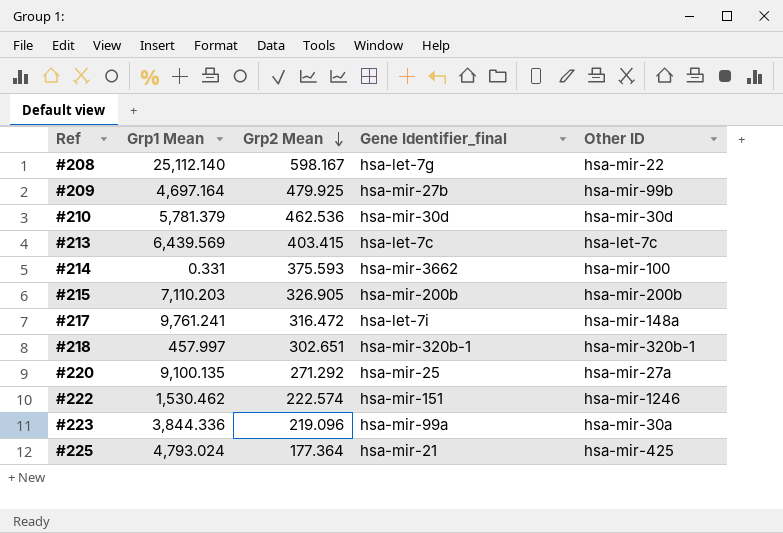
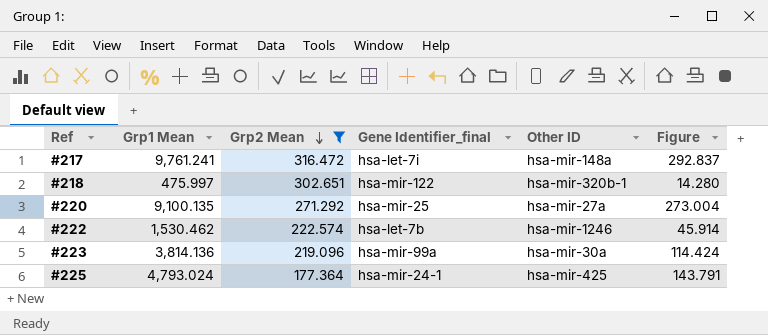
filter: none -> Grp2 Mean <= 316.472
column Figure | formula: none -> [Grp1 Mean] * 0.03
#218 | Grp1 Mean: 457.997 -> 475.997
#218 | Gene Identifier_final: hsa-mir-320b-1 -> hsa-mir-122
#222 | Gene Identifier_final: hsa-mir-151 -> hsa-let-7b
#223 | Grp1 Mean: 3,844.336 -> 3,814.136
#225 | Gene Identifier_final: hsa-mir-21 -> hsa-mir-24-1

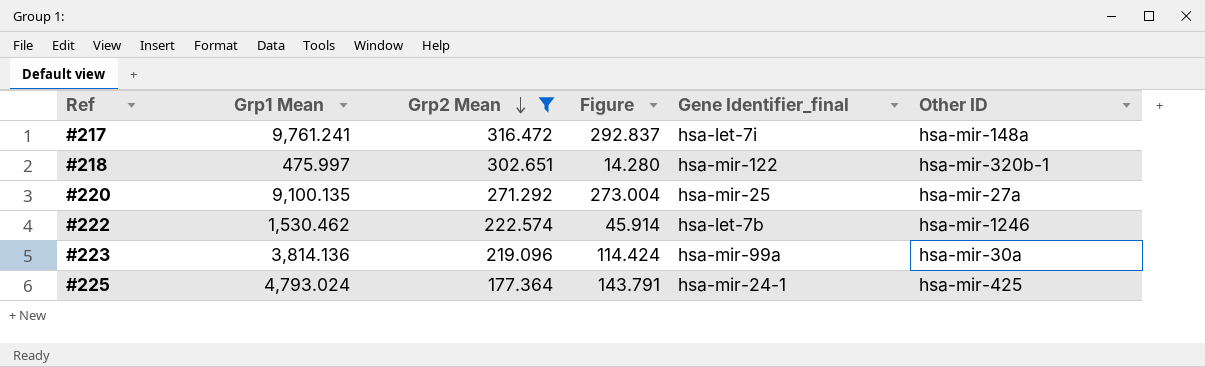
column Figure | position: 6 -> 4

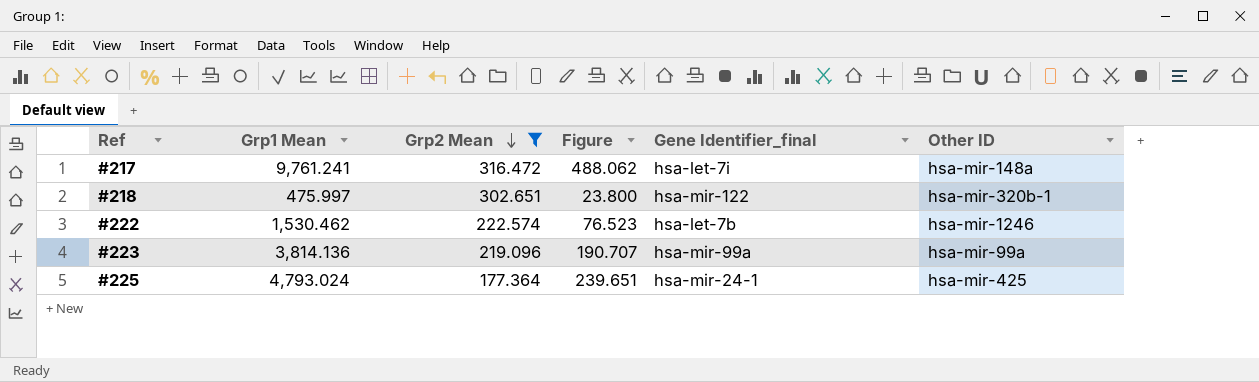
column Figure | formula: [Grp1 Mean] * 0.03 -> [Grp1 Mean] * 0.05
row #220: 9,100.135 | 271.292 | 273.004 | hsa-mir-25 | hsa-mir-27a -> none
#223 | Other ID: hsa-mir-30a -> hsa-mir-99a

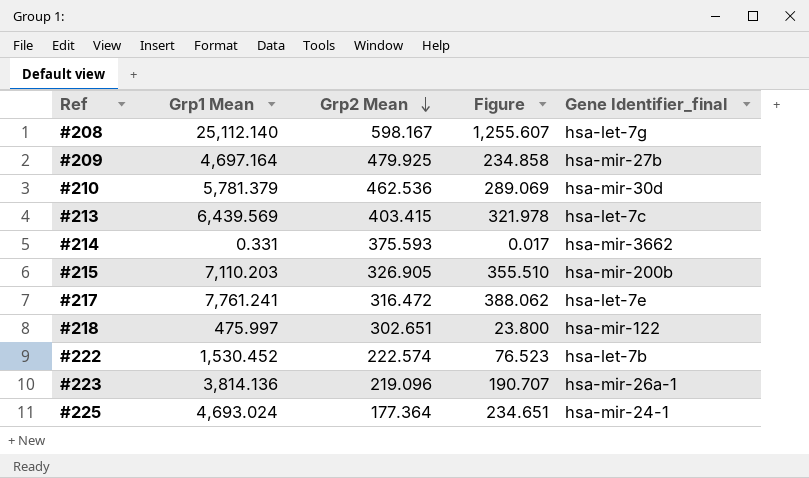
filter: Grp2 Mean <= 316.472 -> none
column Other ID | position: 6 -> none
#217 | Grp1 Mean: 9,761.241 -> 7,761.241
#217 | Figure: 488.062 -> 388.062
#217 | Gene Identifier_final: hsa-let-7i -> hsa-let-7e
#222 | Grp1 Mean: 1,530.462 -> 1,530.452
#223 | Gene Identifier_final: hsa-mir-99a -> hsa-mir-26a-1
#225 | Grp1 Mean: 4,793.024 -> 4,693.024
#225 | Figure: 239.651 -> 234.651

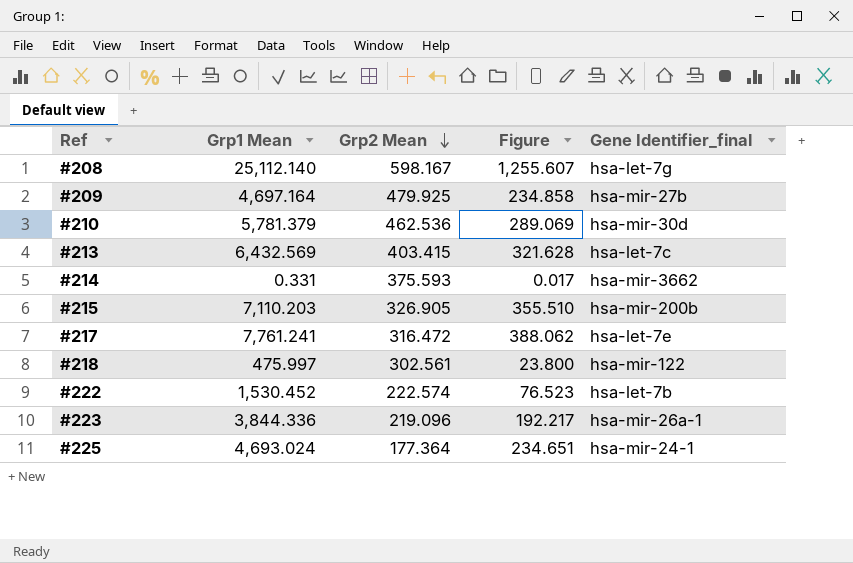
#213 | Grp1 Mean: 6,439.569 -> 6,432.569
#213 | Figure: 321.978 -> 321.628
#218 | Grp2 Mean: 302.651 -> 302.561
#223 | Grp1 Mean: 3,814.136 -> 3,844.336
#223 | Figure: 190.707 -> 192.217

